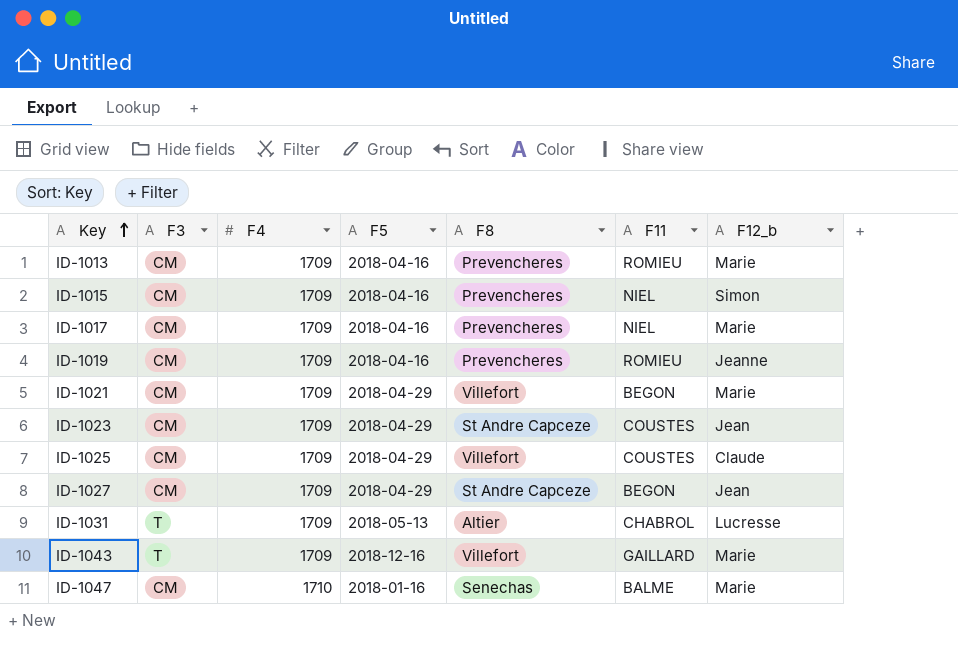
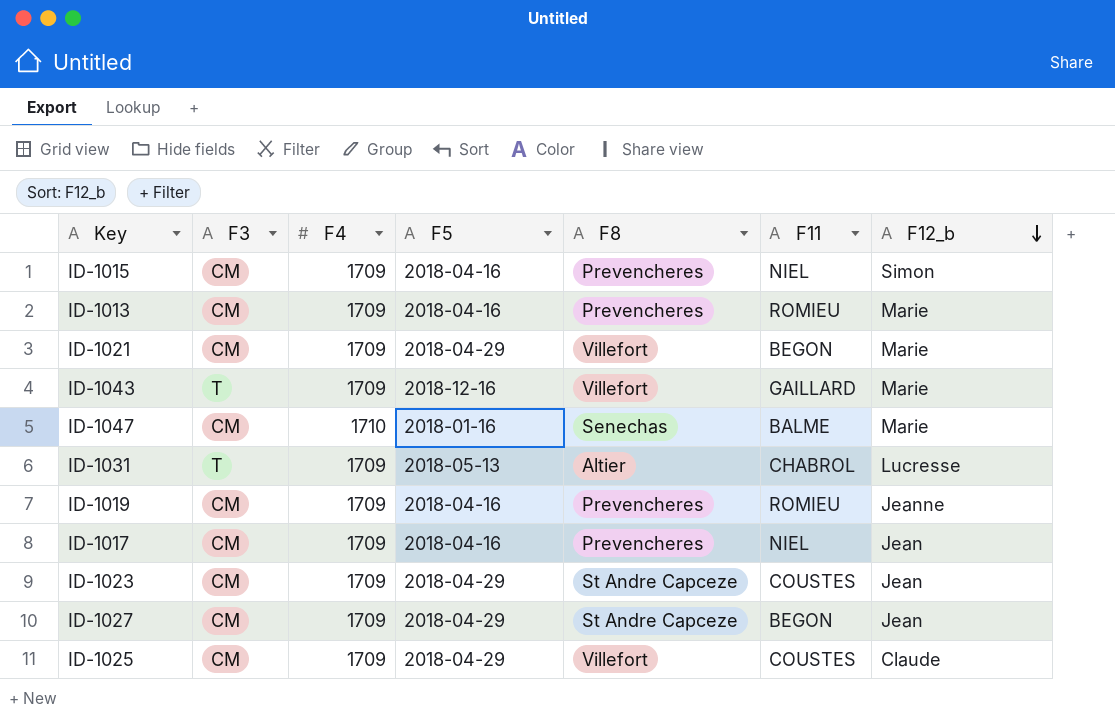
row order: Key ascending -> F12_b descending
ID-1017 | F12_b: Marie -> Jean

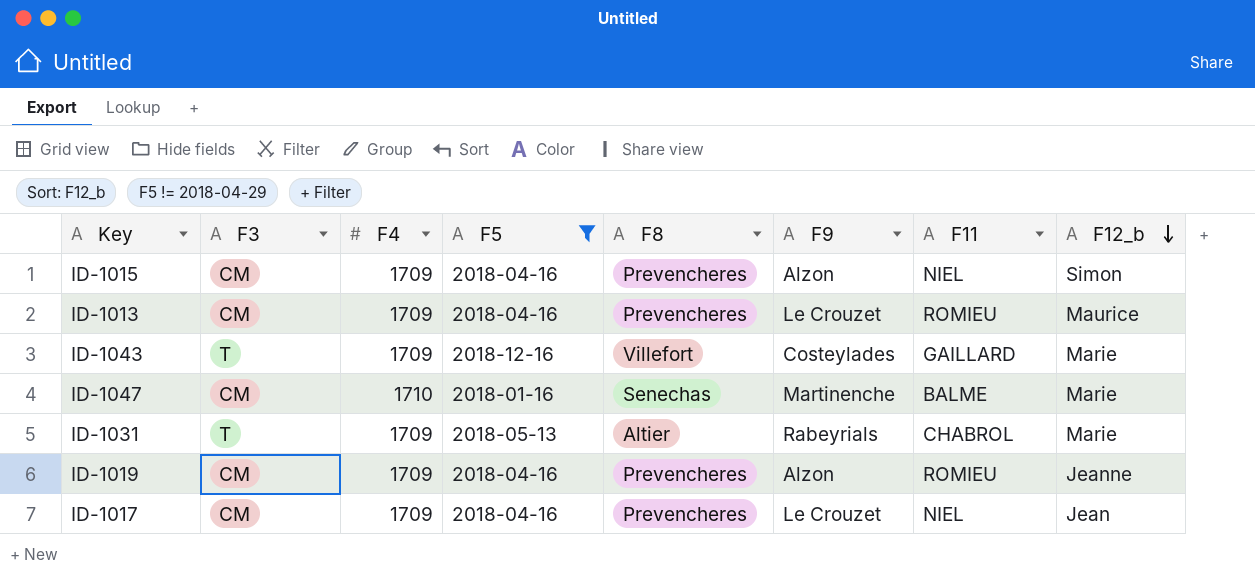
filter: none -> F5 != 2018-04-29
column F9 | position: none -> 6
ID-1013 | F12_b: Marie -> Maurice
ID-1031 | F12_b: Lucresse -> Marie

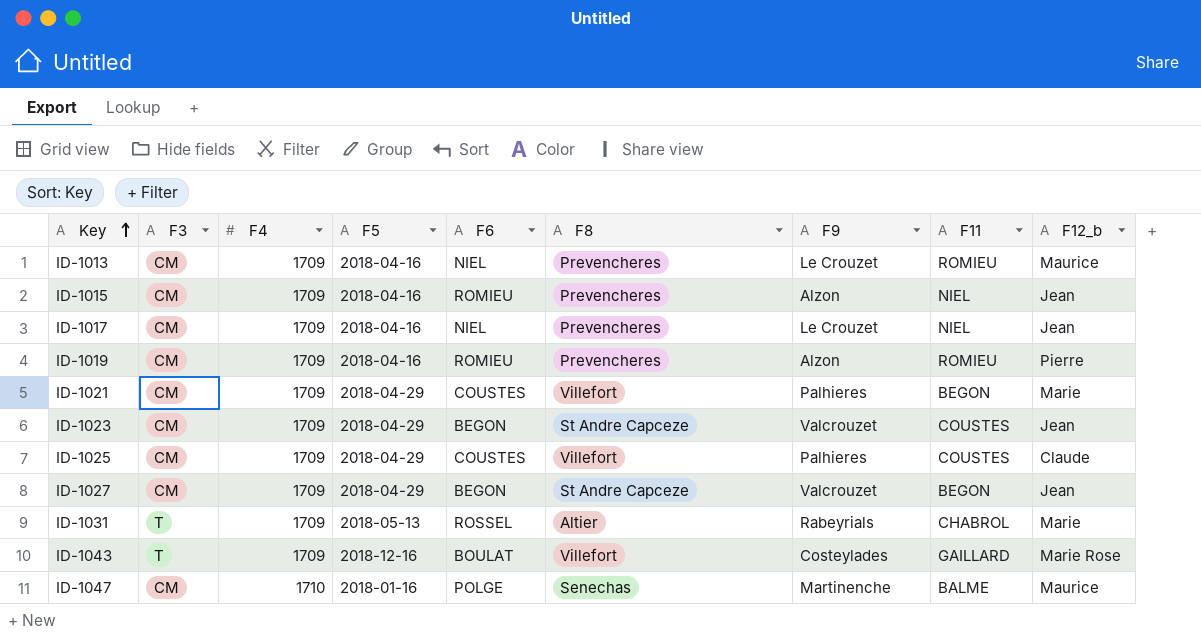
filter: F5 != 2018-04-29 -> none
row order: F12_b descending -> Key ascending
column F6 | position: none -> 5
ID-1015 | F12_b: Simon -> Jean
ID-1019 | F12_b: Jeanne -> Pierre
ID-1043 | F12_b: Marie -> Marie Rose
ID-1047 | F12_b: Marie -> Maurice

